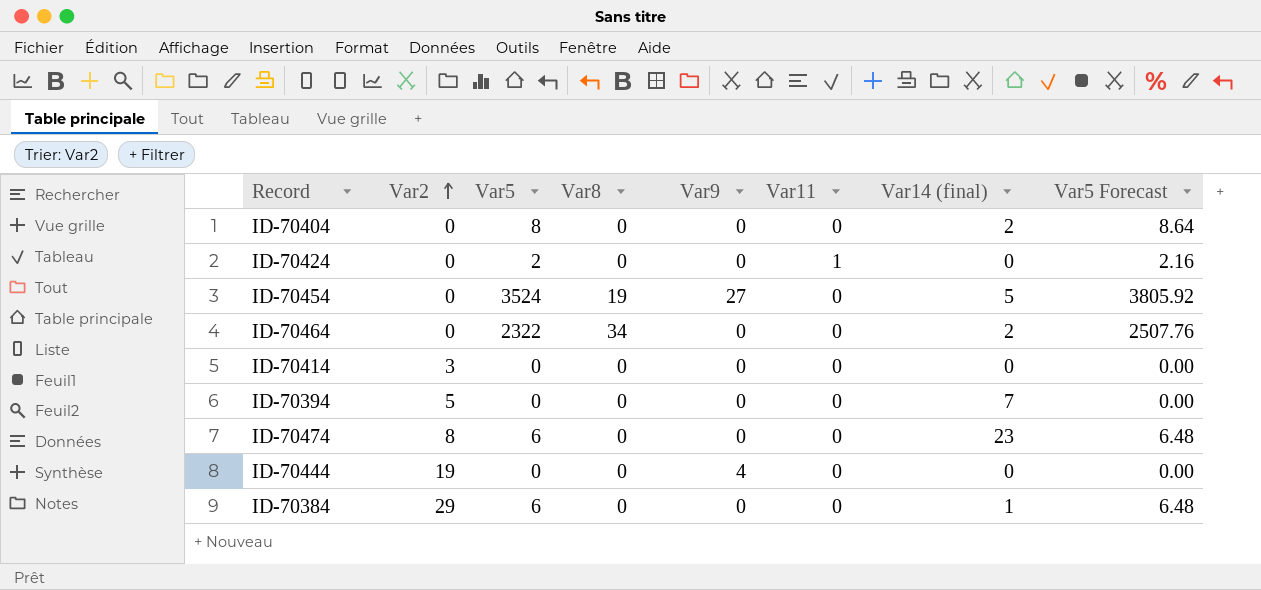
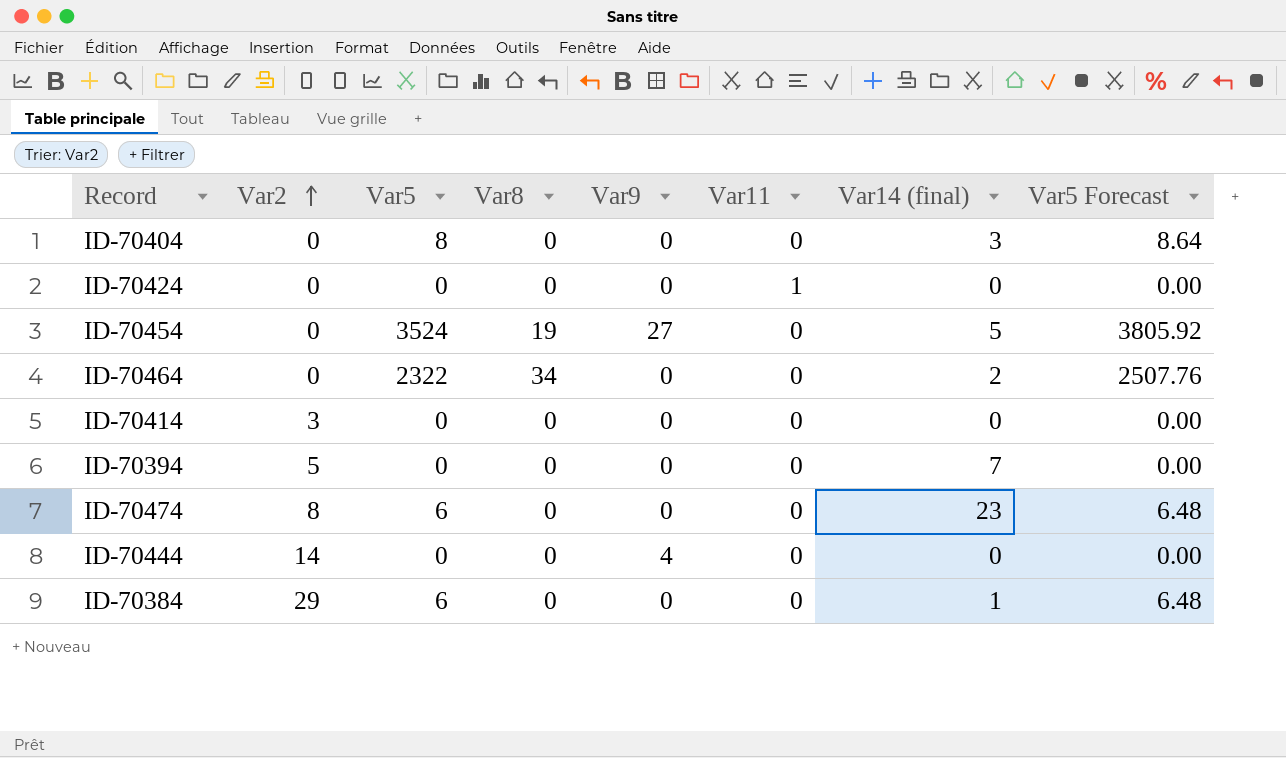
ID-70404 | Var14 (final): 2 -> 3
ID-70424 | Var5: 2 -> 0
ID-70424 | Var5 Forecast: 2.16 -> 0.00
ID-70444 | Var2: 19 -> 14

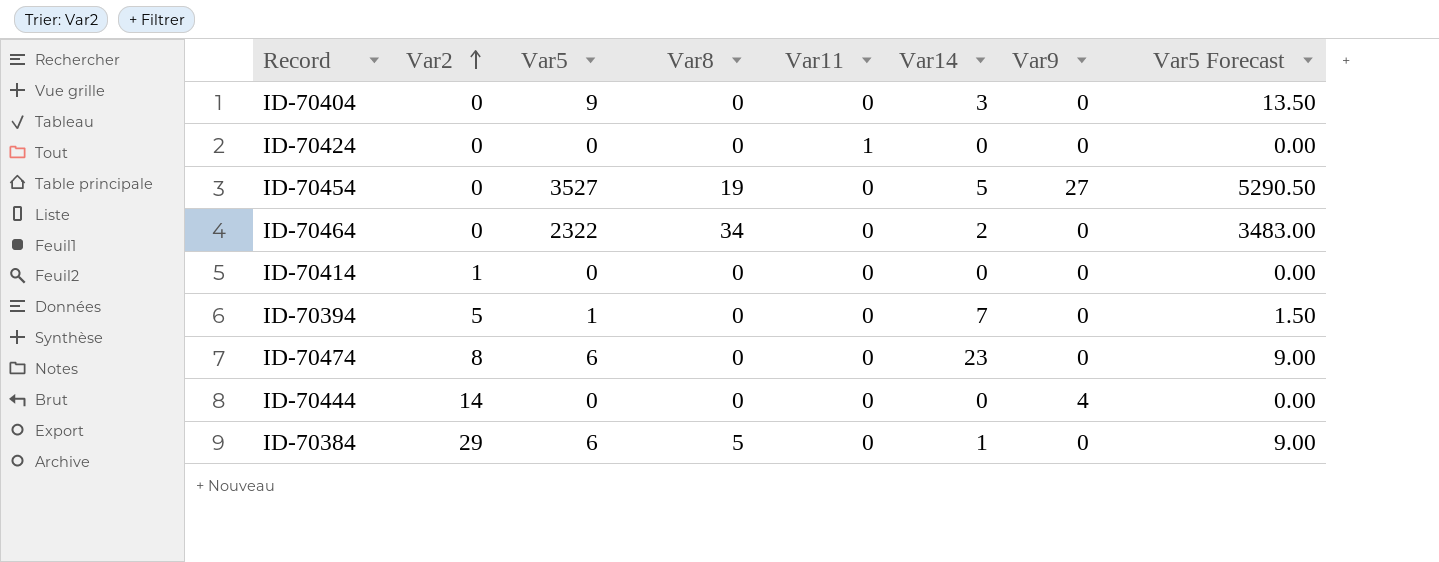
column name: Var14 (final) -> Var14
column Var9 | position: 5 -> 7
column Var5 Forecast | formula: [Var5] * 1.08 -> [Var5] * 1.5
ID-70404 | Var5: 8 -> 9
ID-70454 | Var5: 3524 -> 3527
ID-70414 | Var2: 3 -> 1
ID-70394 | Var5: 0 -> 1
ID-70384 | Var8: 0 -> 5

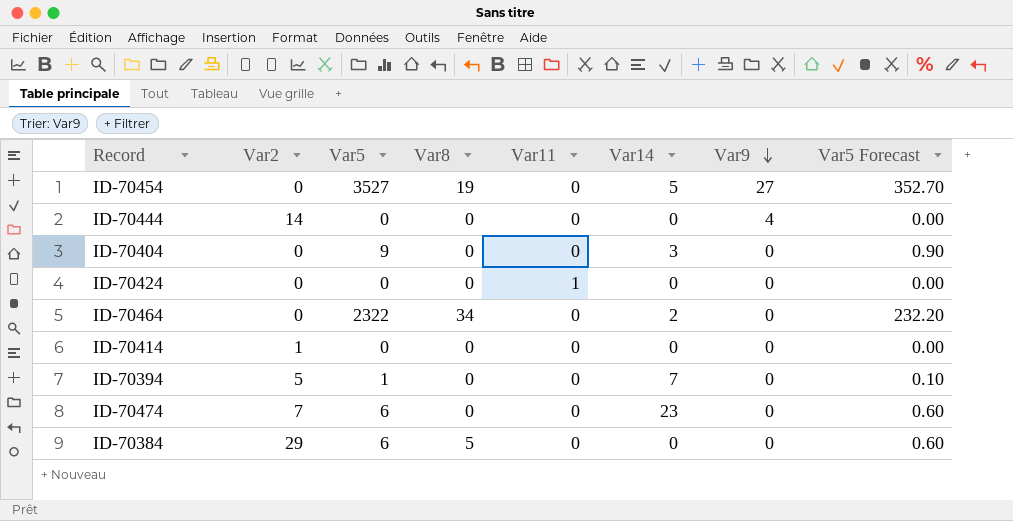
row order: Var2 ascending -> Var9 descending
column Var5 Forecast | formula: [Var5] * 1.5 -> [Var5] * 0.1
ID-70474 | Var2: 8 -> 7
ID-70384 | Var14: 1 -> 0

